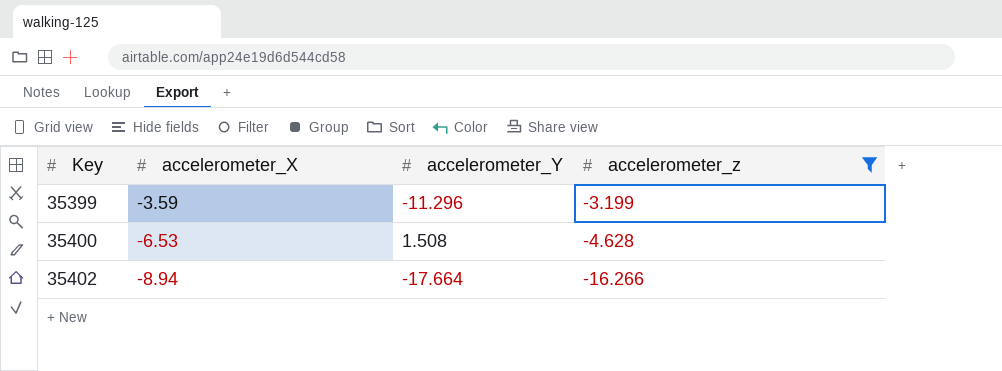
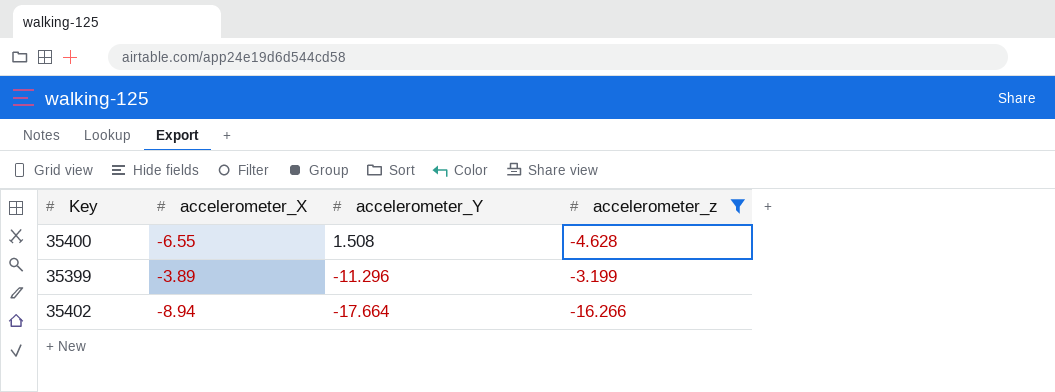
row order: Key ascending -> accelerometer_Y descending
35400 | accelerometer_X: -6.53 -> -6.55
35399 | accelerometer_X: -3.59 -> -3.89

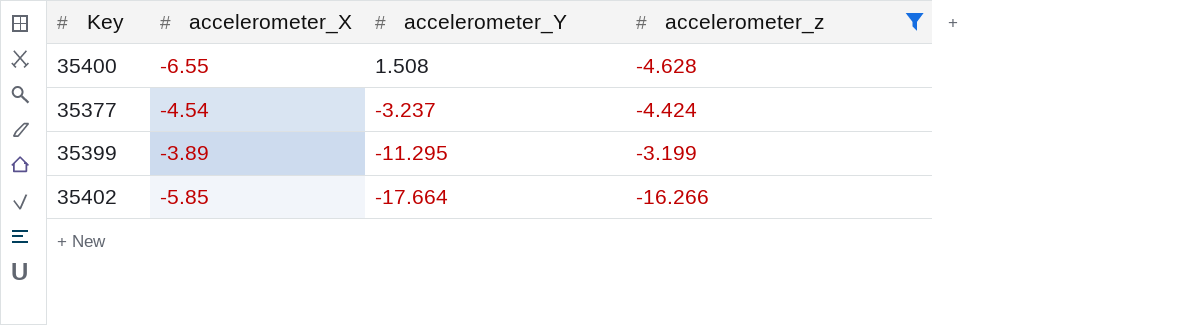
row 35377: none -> -4.54 | -3.237 | -4.424
35399 | accelerometer_Y: -11.296 -> -11.295
35402 | accelerometer_X: -8.94 -> -5.85

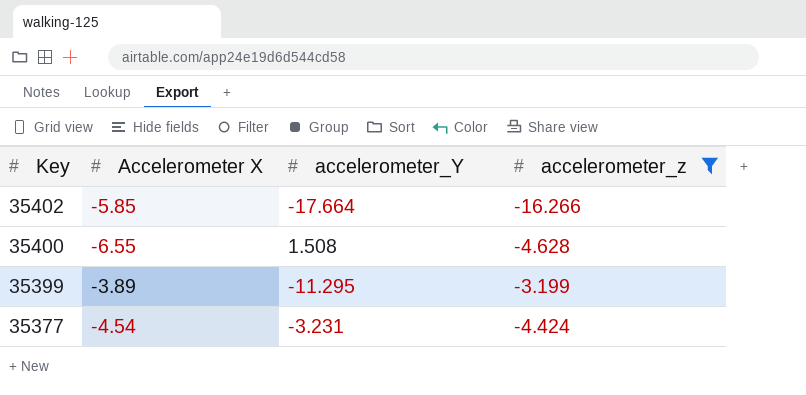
row order: accelerometer_Y descending -> Key descending
column name: accelerometer_X -> Accelerometer X
35377 | accelerometer_Y: -3.237 -> -3.231

